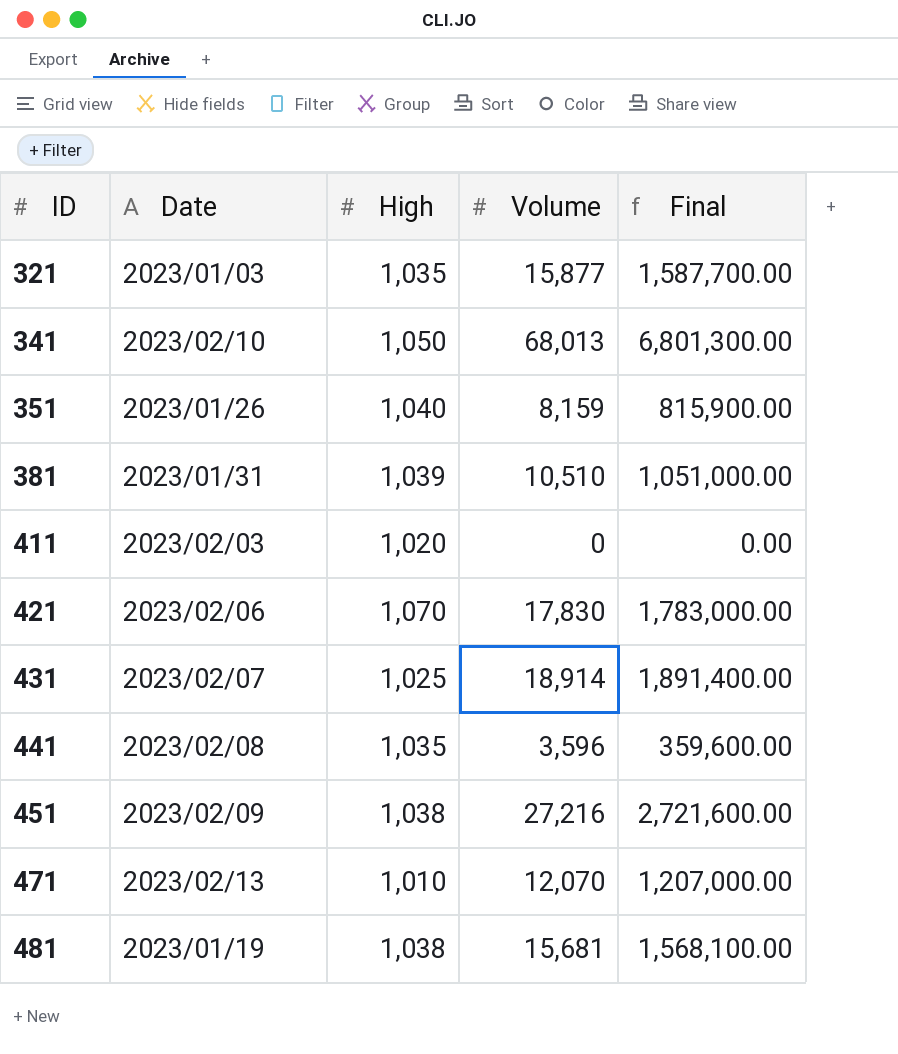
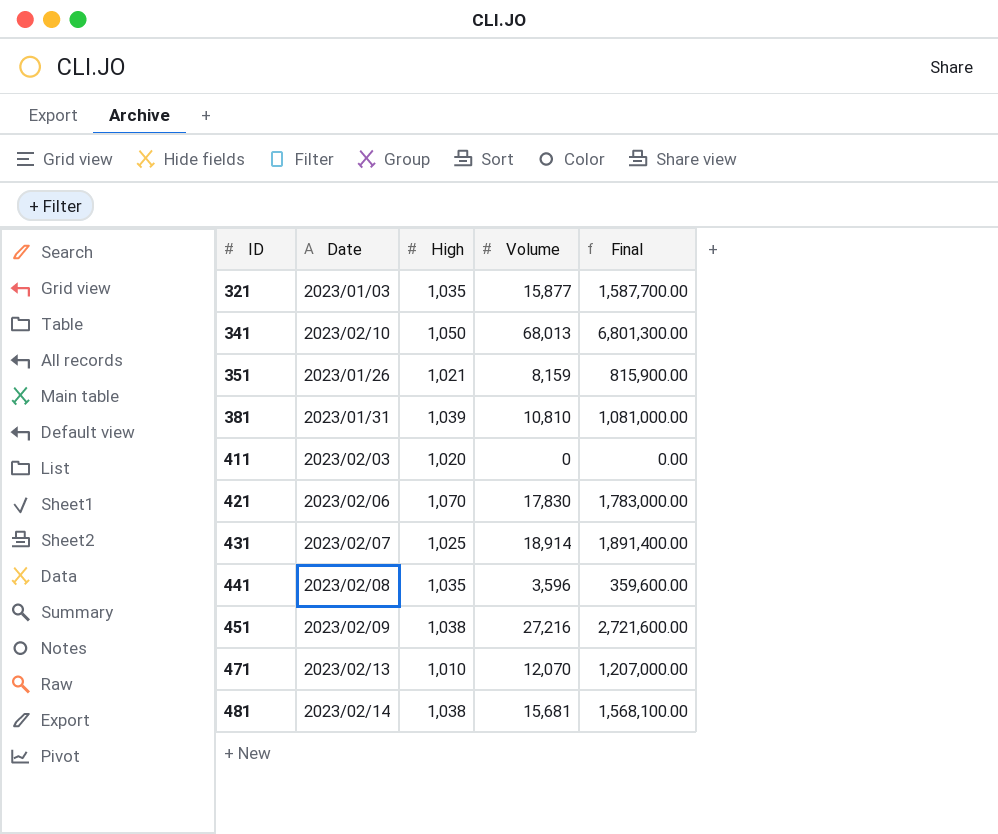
351 | High: 1,040 -> 1,021
381 | Volume: 10,510 -> 10,810
381 | Final: 1,051,000.00 -> 1,081,000.00
481 | Date: 2023/01/19 -> 2023/02/14

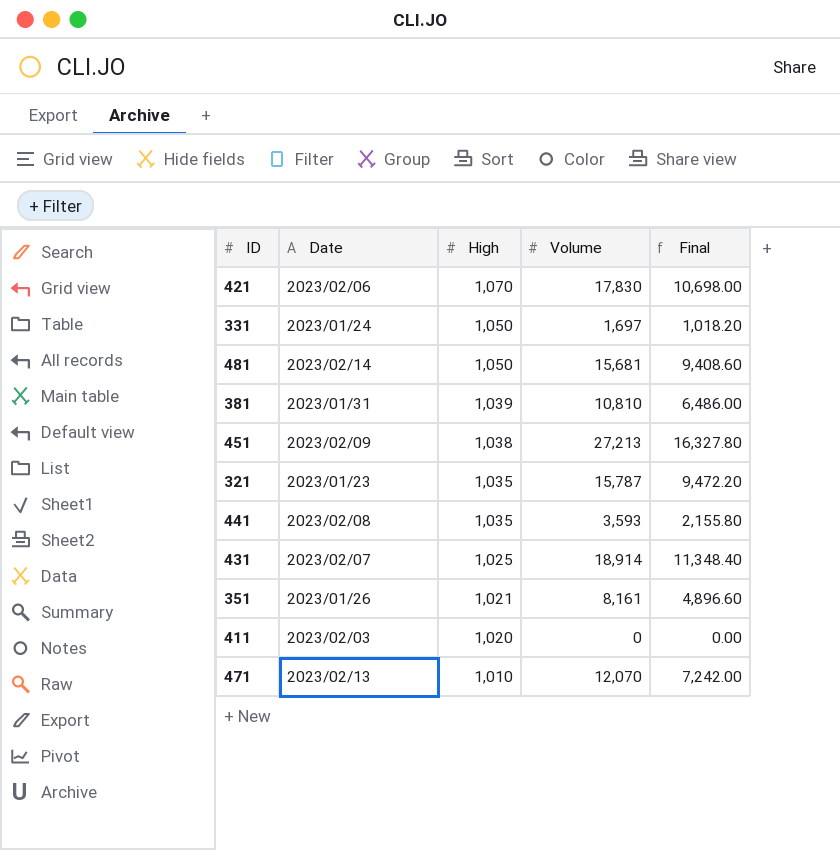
row order: ID ascending -> High descending
column Final | formula: [Volume] * 100 -> [Volume] * 0.6
row 341: 2023/02/10 | 1,050 | 68,013 | 6,801,300.00 -> none
row 331: none -> 2023/01/24 | 1,050 | 1,697 | 1,018.20
481 | High: 1,038 -> 1,050
451 | Volume: 27,216 -> 27,213
321 | Date: 2023/01/03 -> 2023/01/23
321 | Volume: 15,877 -> 15,787
441 | Volume: 3,596 -> 3,593
351 | Volume: 8,159 -> 8,161

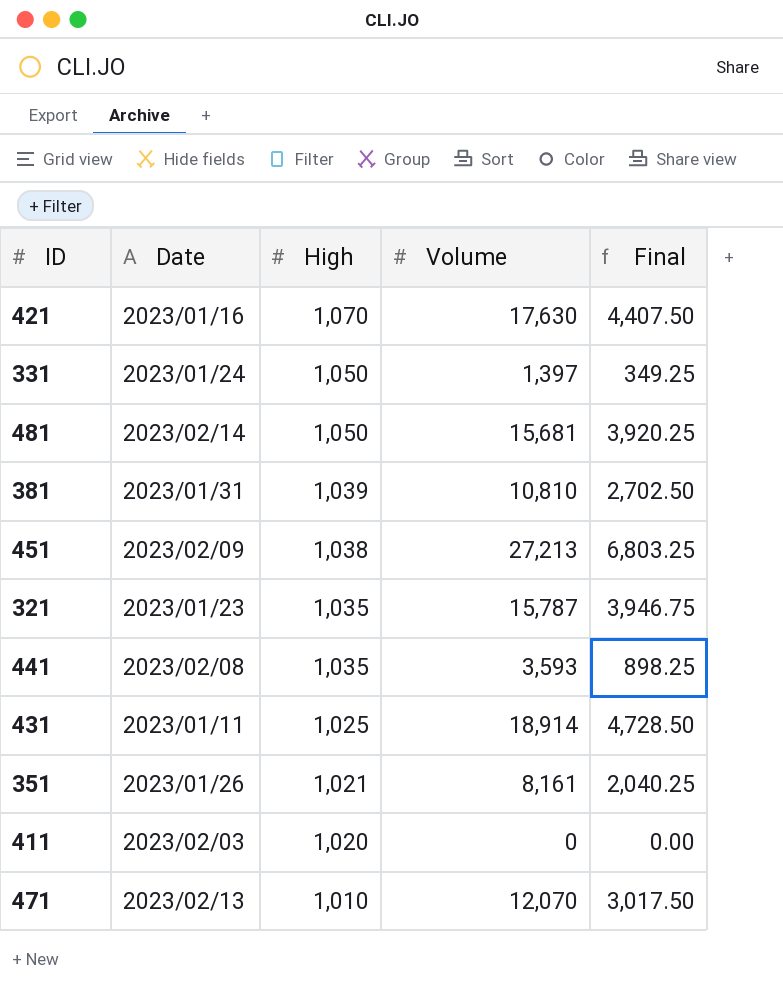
column Final | formula: [Volume] * 0.6 -> [Volume] * 0.25
421 | Date: 2023/02/06 -> 2023/01/16
421 | Volume: 17,830 -> 17,630
331 | Volume: 1,697 -> 1,397
431 | Date: 2023/02/07 -> 2023/01/11

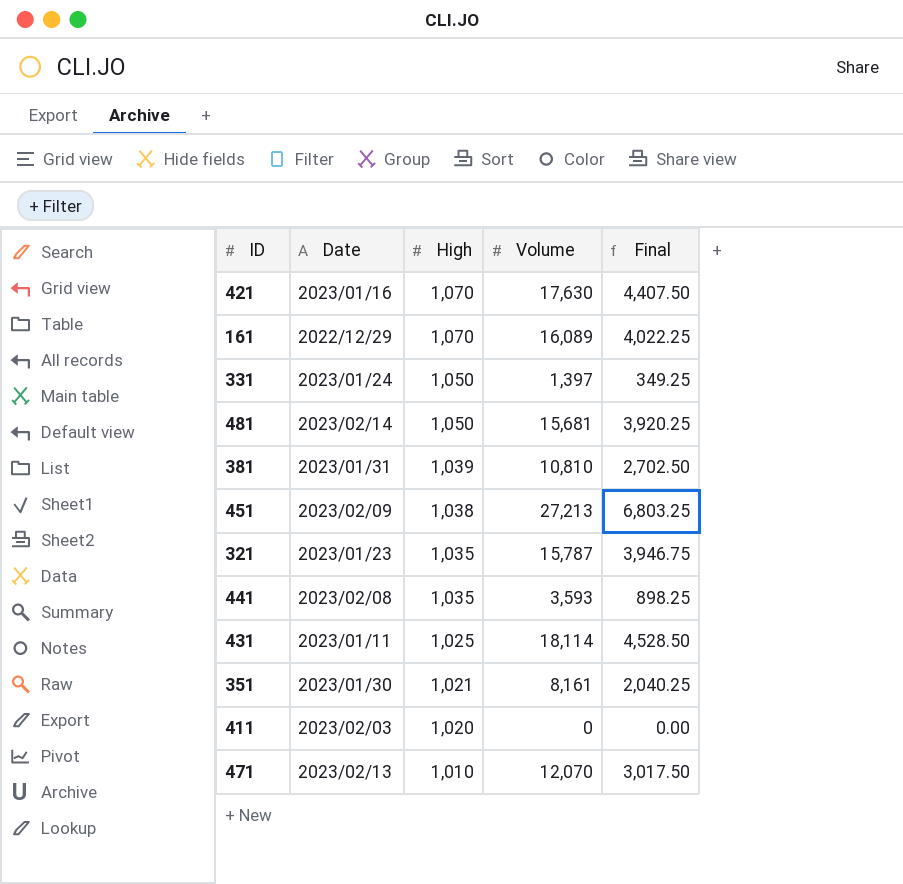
row 161: none -> 2022/12/29 | 1,070 | 16,089 | 4,022.25
431 | Volume: 18,914 -> 18,114
431 | Final: 4,728.50 -> 4,528.50
351 | Date: 2023/01/26 -> 2023/01/30

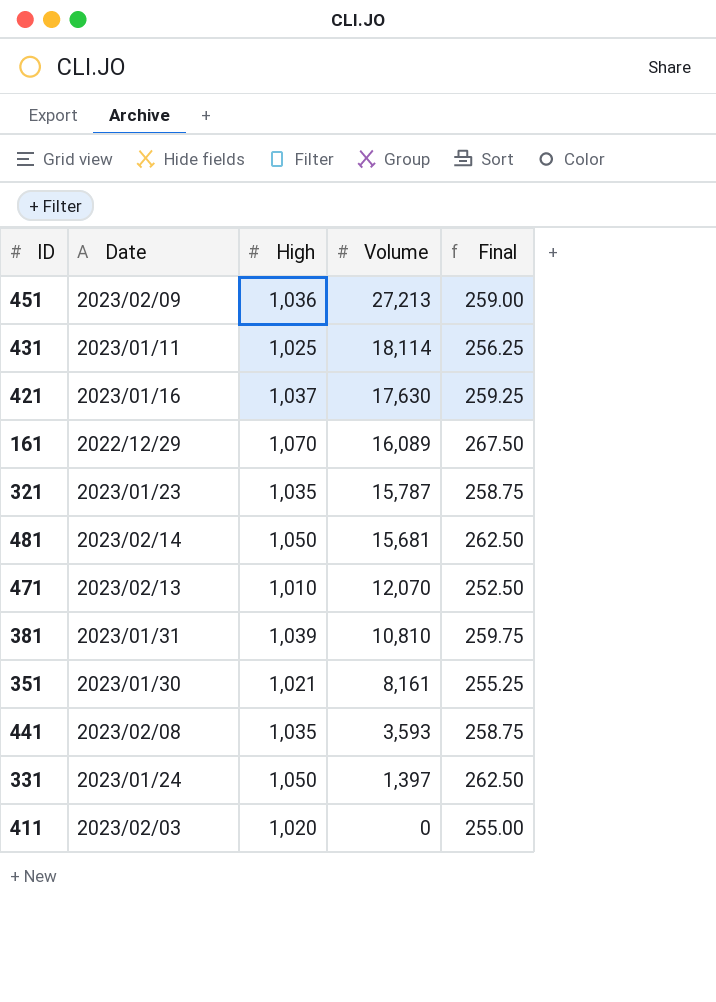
row order: High descending -> Volume descending
column Final | formula: [Volume] * 0.25 -> [High] * 0.25
451 | High: 1,038 -> 1,036
421 | High: 1,070 -> 1,037

